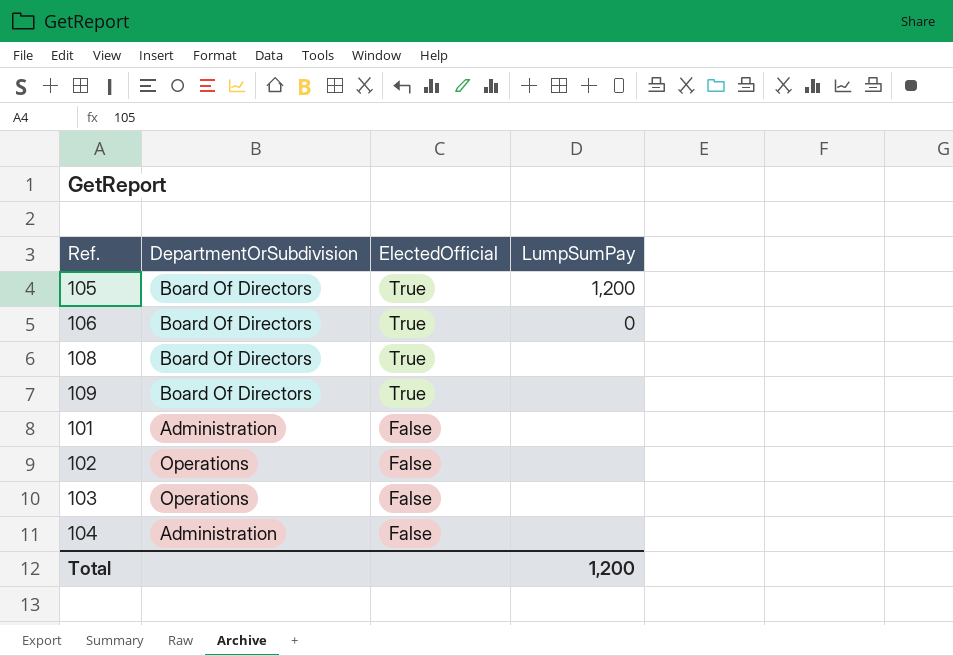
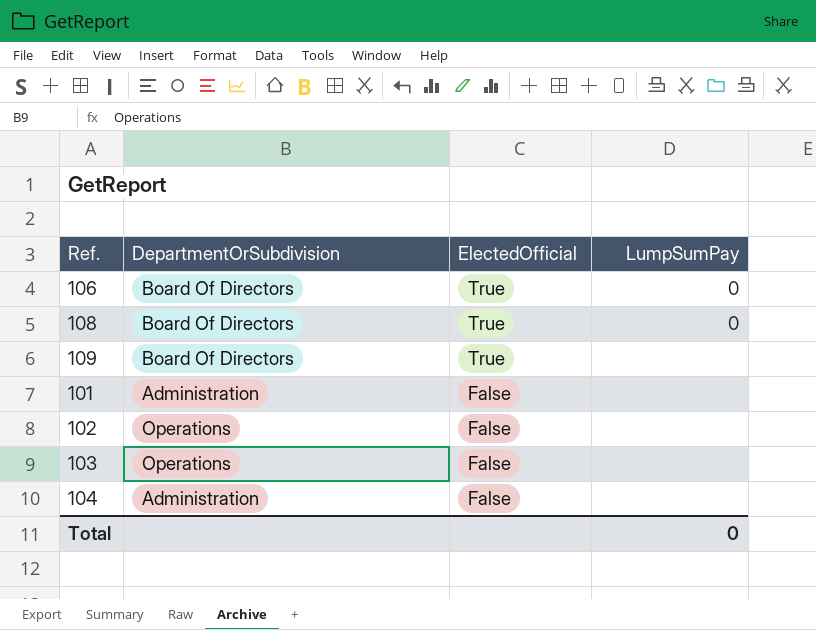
row 105: Board Of Directors | True | 1,200 -> none
108 | LumpSumPay: none -> 0
Total | LumpSumPay: 1,200 -> 0

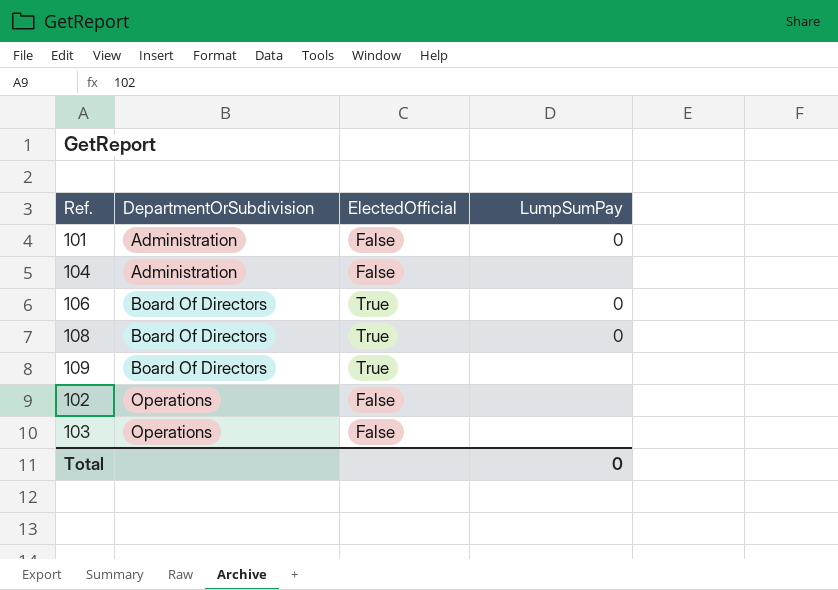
row order: ElectedOfficial descending -> DepartmentOrSubdivision ascending
101 | LumpSumPay: none -> 0

